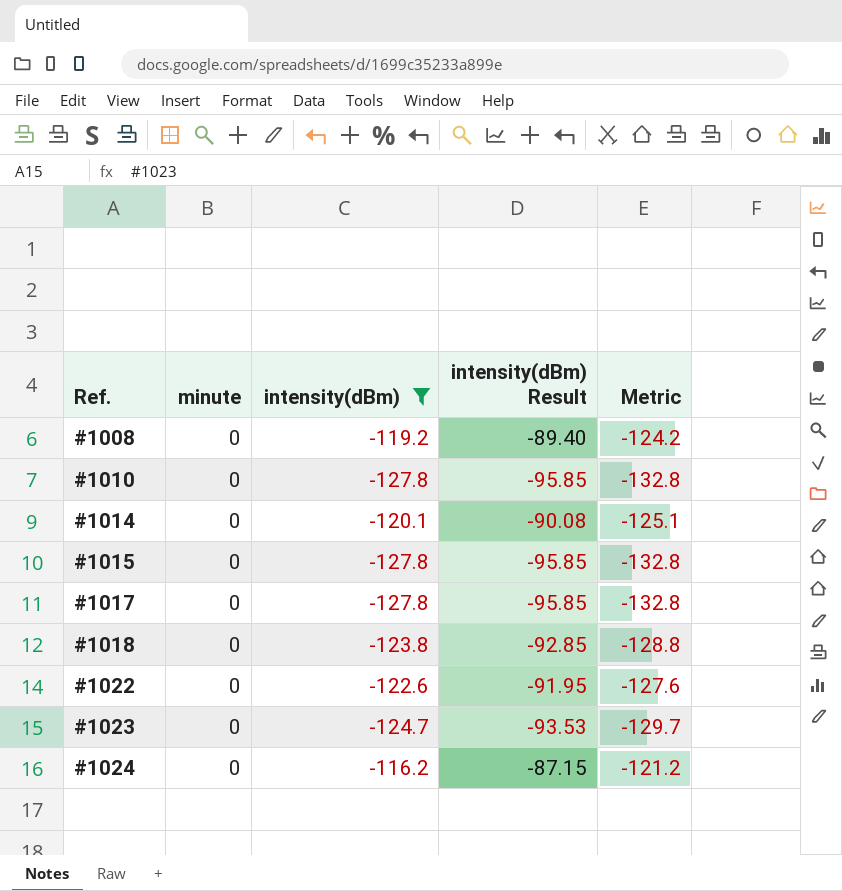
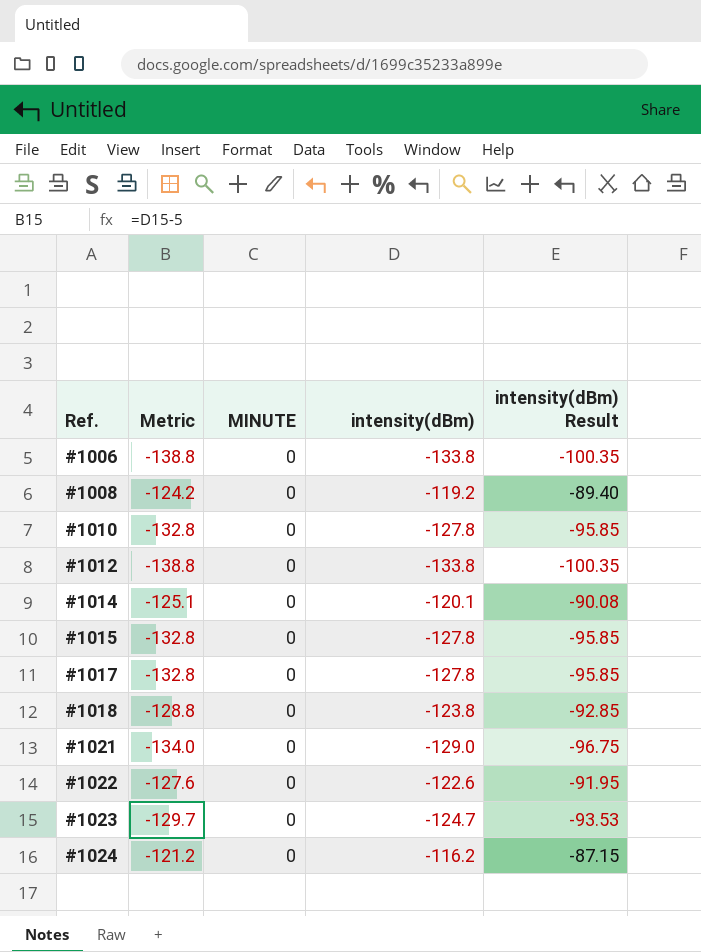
filter: intensity(dBm) >= -127.8 -> none
column Metric | position: 5 -> 2
column name: minute -> MINUTE

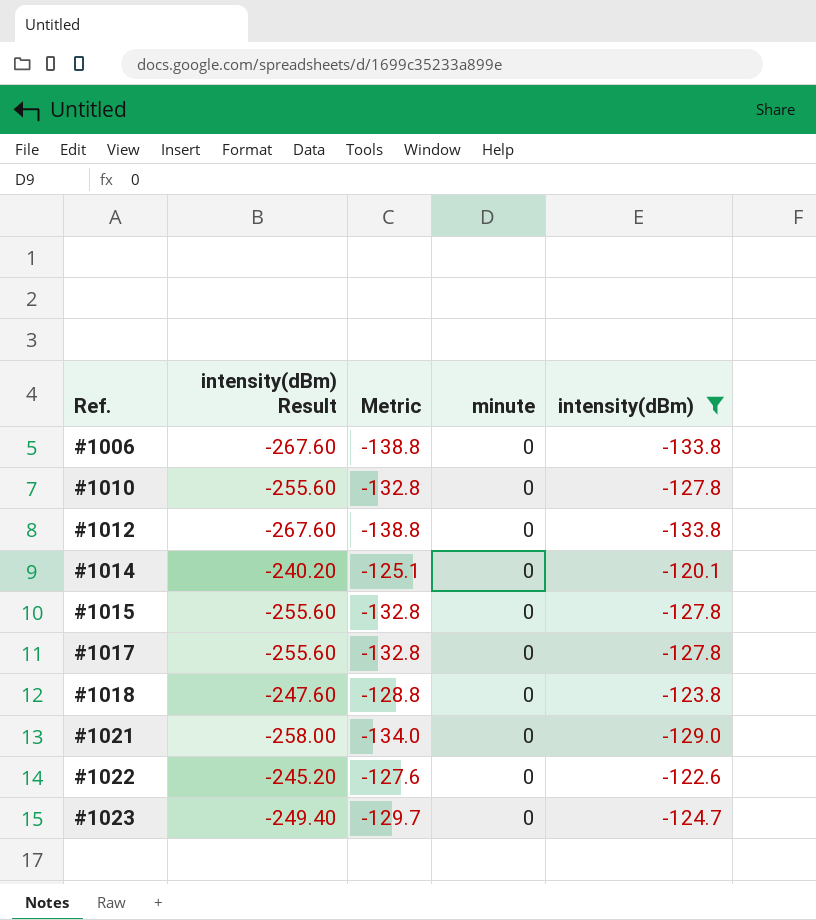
filter: none -> intensity(dBm) <= -120.1
column intensity(dBm) Result | formula: [intensity(dBm)] * 0.75 -> [intensity(dBm)] * 2
column intensity(dBm) Result | position: 5 -> 2
column name: MINUTE -> minute

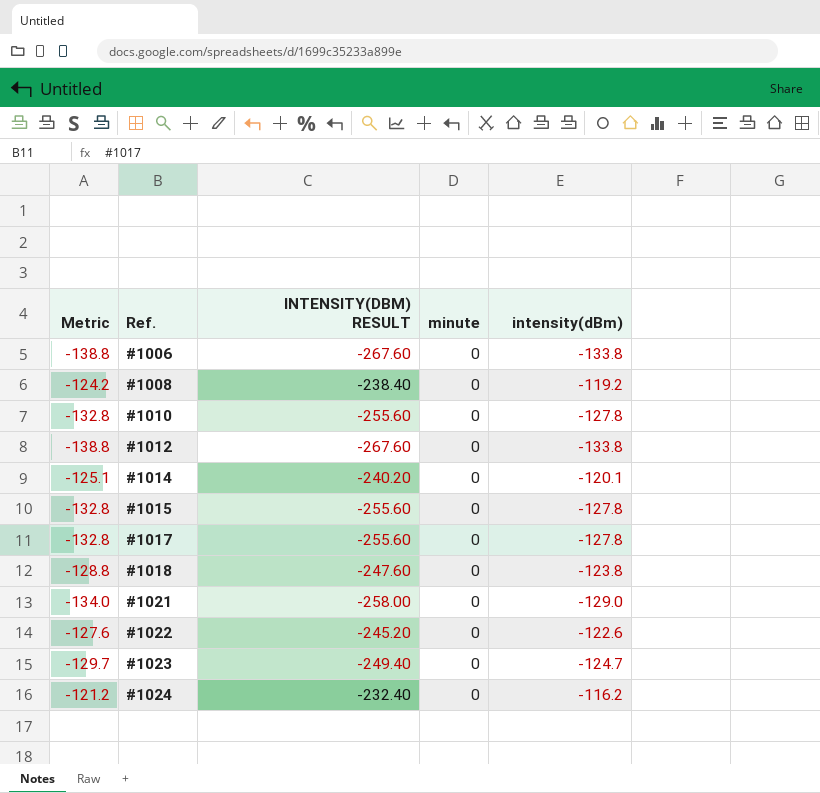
filter: intensity(dBm) <= -120.1 -> none
column Metric | position: 3 -> 1
column name: intensity(dBm) Result -> INTENSITY(DBM) RESULT

